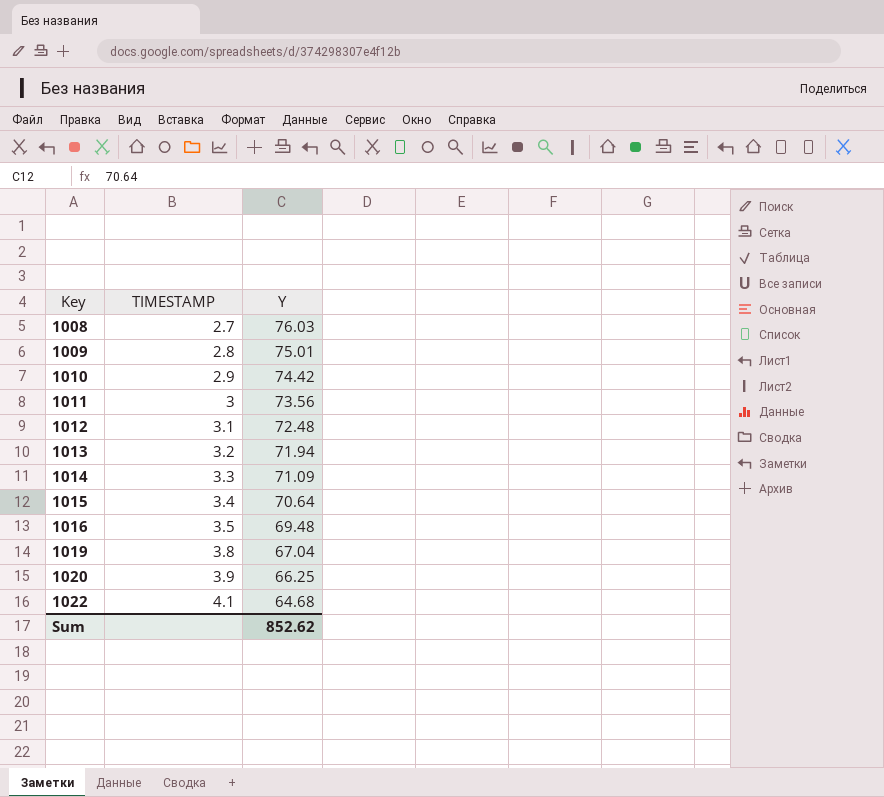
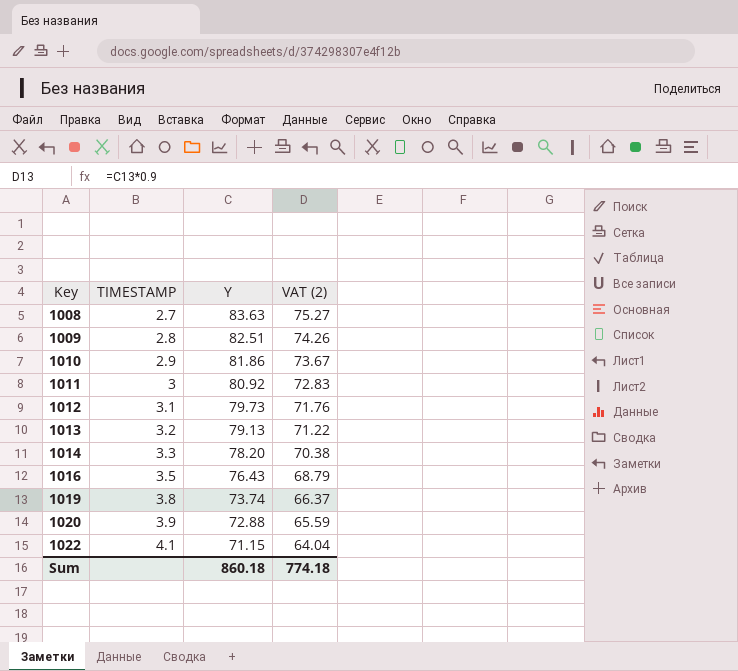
column VAT (2) | formula: none -> [Y] * 0.9
row 1015: 3.4 | 70.64 -> none
1008 | Y: 76.03 -> 83.63
1009 | Y: 75.01 -> 82.51
1010 | Y: 74.42 -> 81.86
1011 | Y: 73.56 -> 80.92
1012 | Y: 72.48 -> 79.73
1013 | Y: 71.94 -> 79.13
1014 | Y: 71.09 -> 78.20
1016 | Y: 69.48 -> 76.43
1019 | Y: 67.04 -> 73.74
1020 | Y: 66.25 -> 72.88
1022 | Y: 64.68 -> 71.15
Sum | Y: 852.62 -> 860.18

